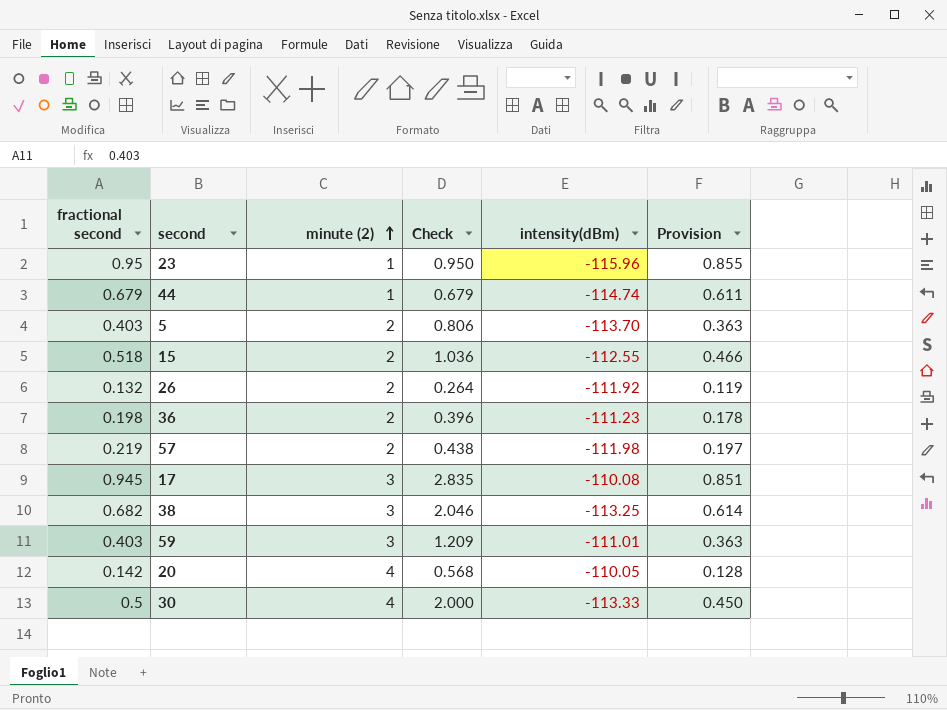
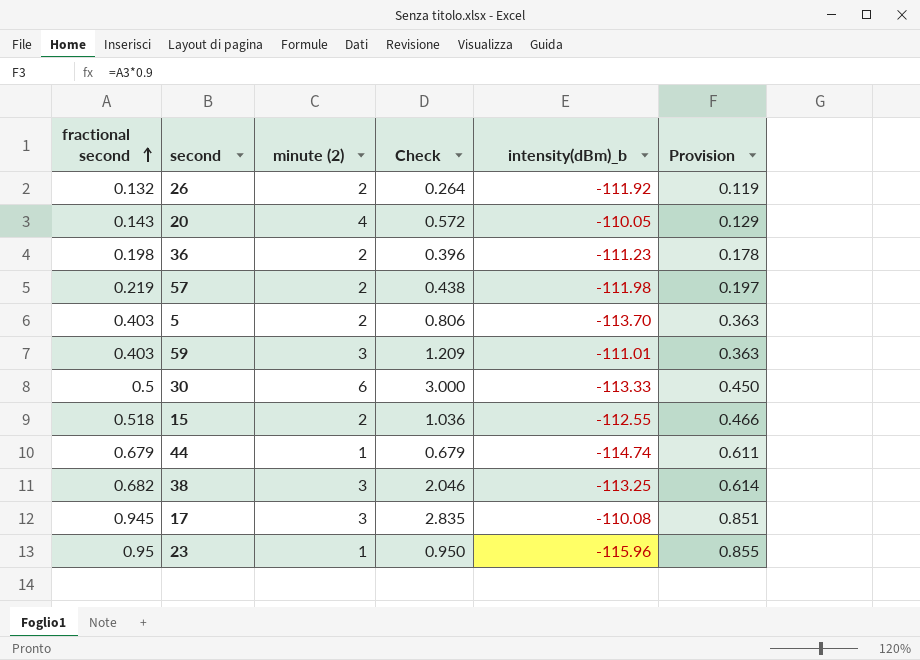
row order: minute (2) ascending -> fractional second ascending
column name: intensity(dBm) -> intensity(dBm)_b
20 | fractional second: 0.142 -> 0.143
20 | Check: 0.568 -> 0.572
20 | Provision: 0.128 -> 0.129
30 | minute (2): 4 -> 6
30 | Check: 2.000 -> 3.000

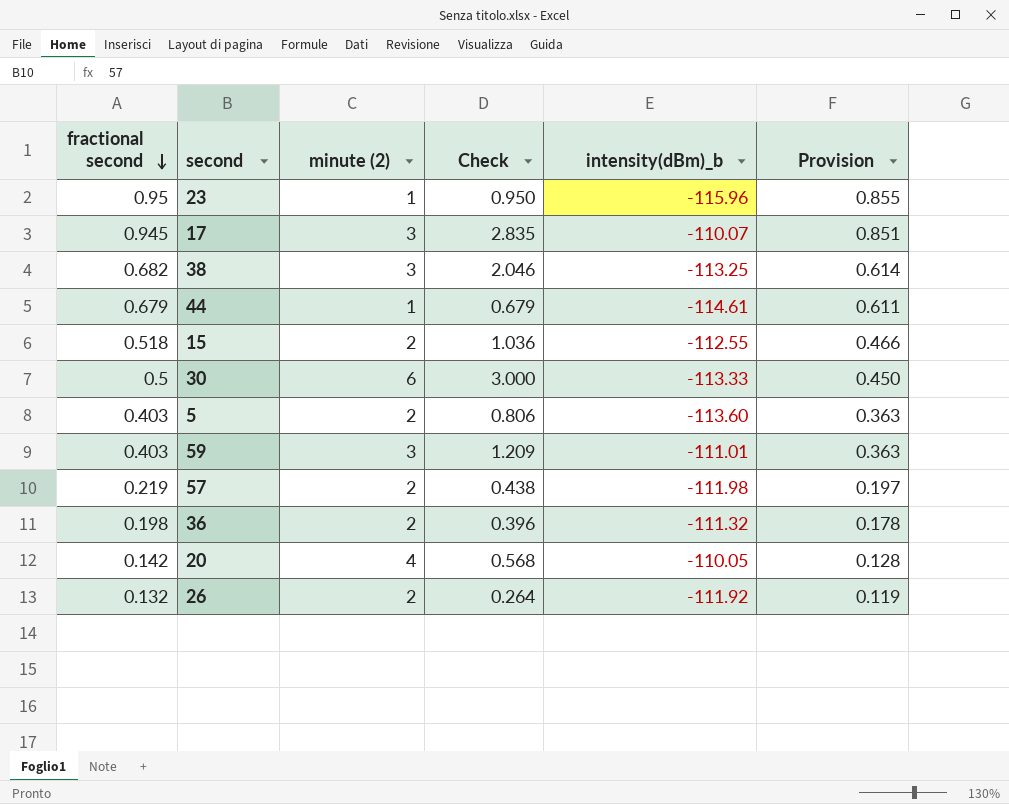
row order: fractional second ascending -> fractional second descending
17 | intensity(dBm)_b: -110.08 -> -110.07
44 | intensity(dBm)_b: -114.74 -> -114.61
5 | intensity(dBm)_b: -113.70 -> -113.60
36 | intensity(dBm)_b: -111.23 -> -111.32
20 | fractional second: 0.143 -> 0.142
20 | Check: 0.572 -> 0.568
20 | Provision: 0.129 -> 0.128

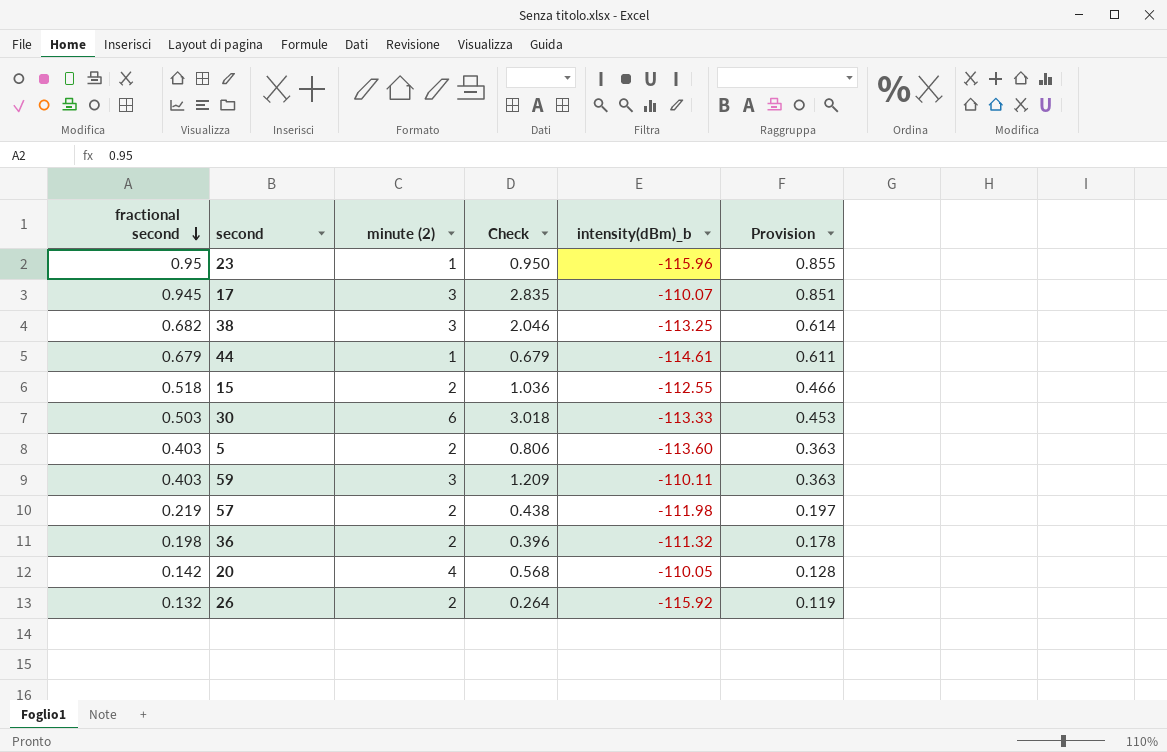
30 | fractional second: 0.5 -> 0.503
30 | Check: 3.000 -> 3.018
30 | Provision: 0.450 -> 0.453
59 | intensity(dBm)_b: -111.01 -> -110.11
26 | intensity(dBm)_b: -111.92 -> -115.92

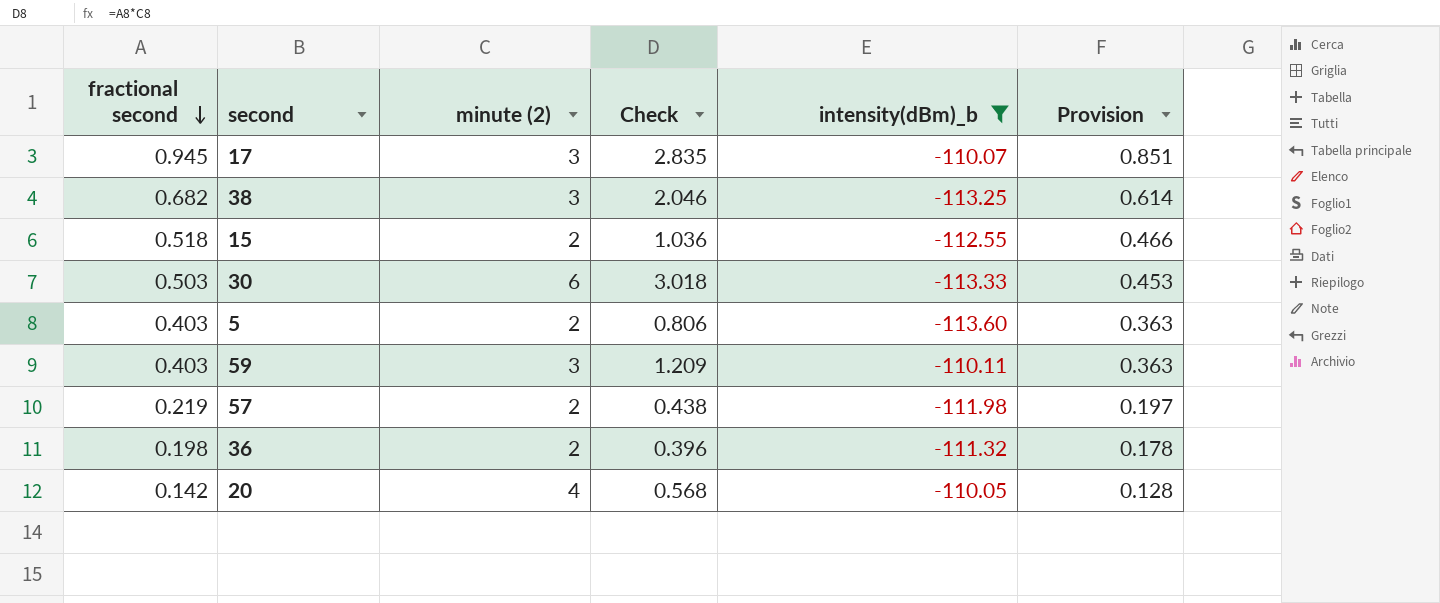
filter: none -> intensity(dBm)_b >= -113.60

